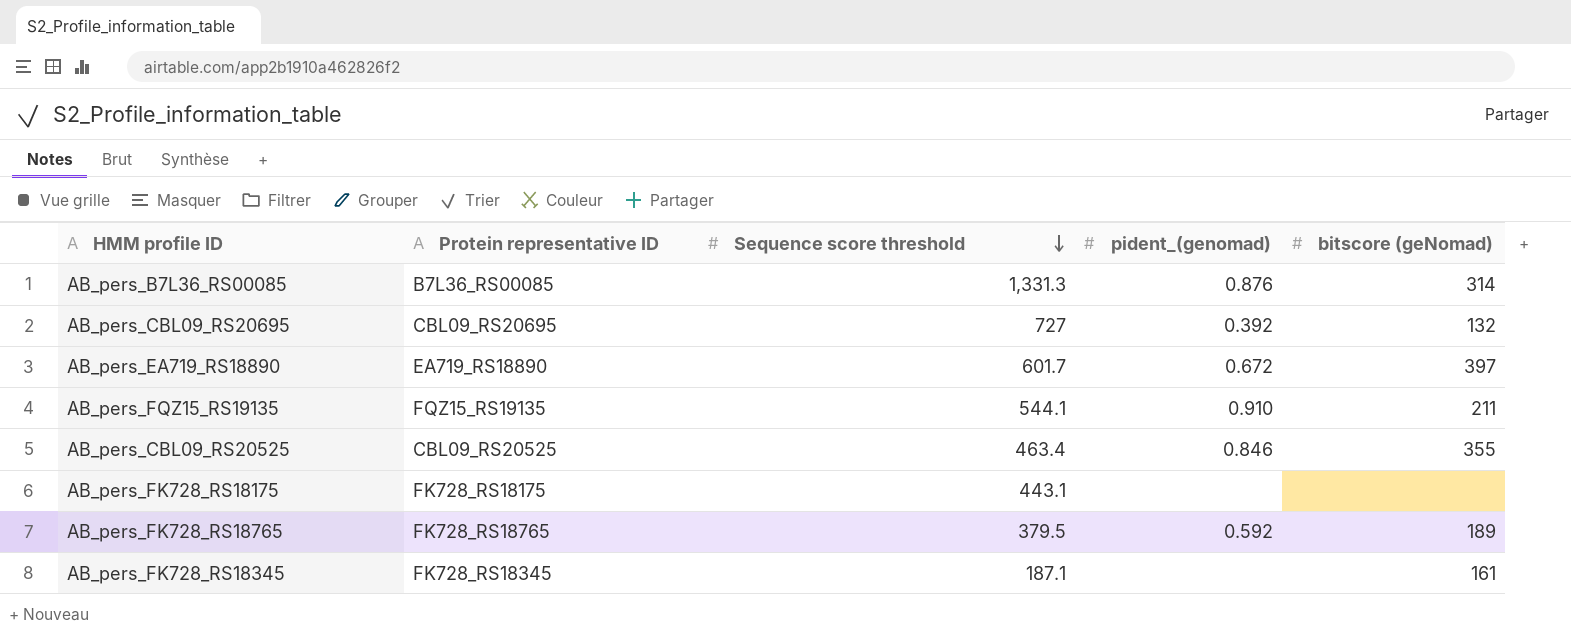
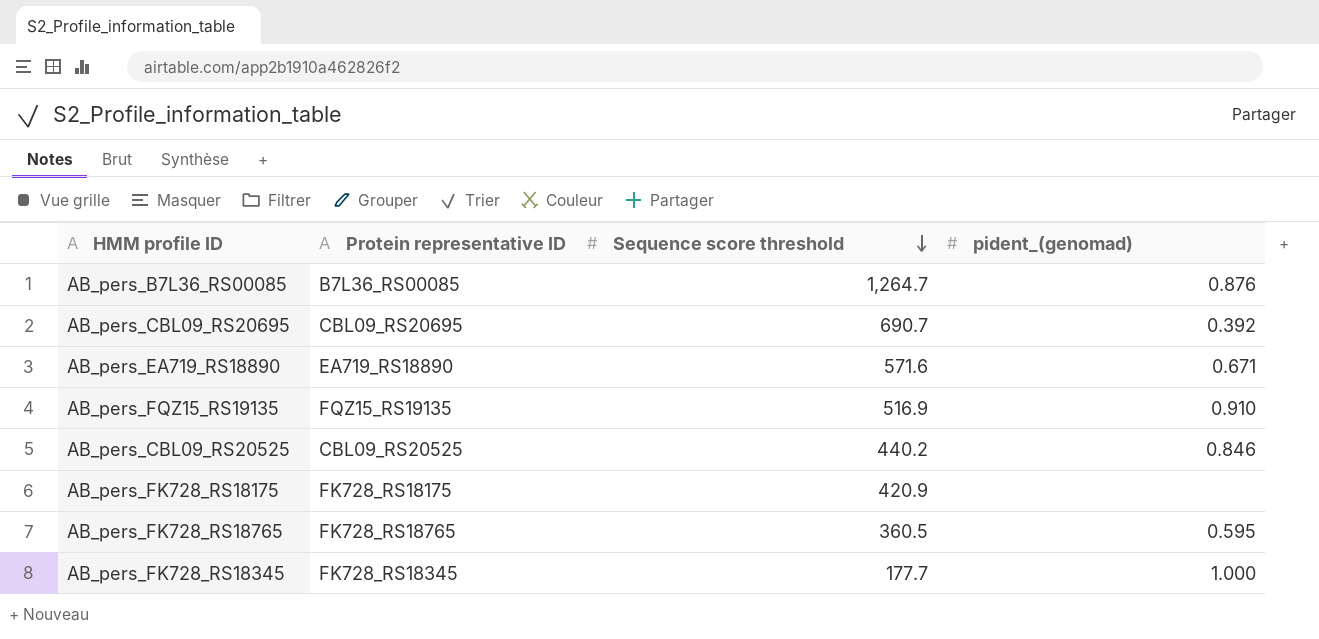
column bitscore (geNomad) | position: 5 -> none
AB_pers_B7L36_RS00085 | Sequence score threshold: 1,331.3 -> 1,264.7
AB_pers_CBL09_RS20695 | Sequence score threshold: 727 -> 690.7
AB_pers_EA719_RS18890 | Sequence score threshold: 601.7 -> 571.6
AB_pers_EA719_RS18890 | pident_(genomad): 0.672 -> 0.671
AB_pers_FQZ15_RS19135 | Sequence score threshold: 544.1 -> 516.9
AB_pers_CBL09_RS20525 | Sequence score threshold: 463.4 -> 440.2
AB_pers_FK728_RS18175 | Sequence score threshold: 443.1 -> 420.9
AB_pers_FK728_RS18765 | Sequence score threshold: 379.5 -> 360.5
AB_pers_FK728_RS18765 | pident_(genomad): 0.592 -> 0.595
AB_pers_FK728_RS18345 | Sequence score threshold: 187.1 -> 177.7
AB_pers_FK728_RS18345 | pident_(genomad): none -> 1.000

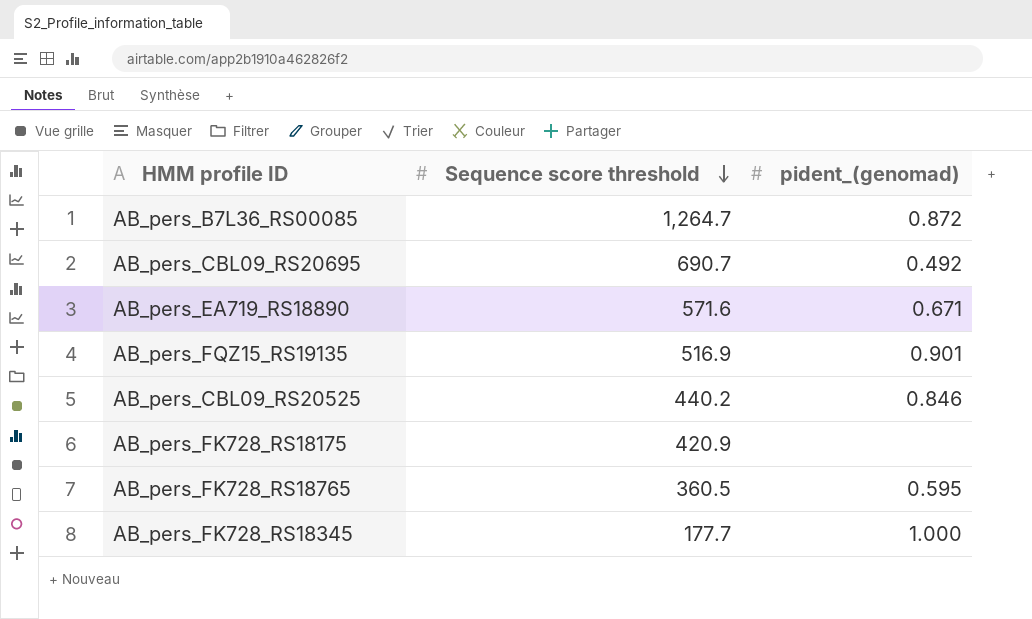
column Protein representative ID | position: 2 -> none
AB_pers_B7L36_RS00085 | pident_(genomad): 0.876 -> 0.872
AB_pers_CBL09_RS20695 | pident_(genomad): 0.392 -> 0.492
AB_pers_FQZ15_RS19135 | pident_(genomad): 0.910 -> 0.901

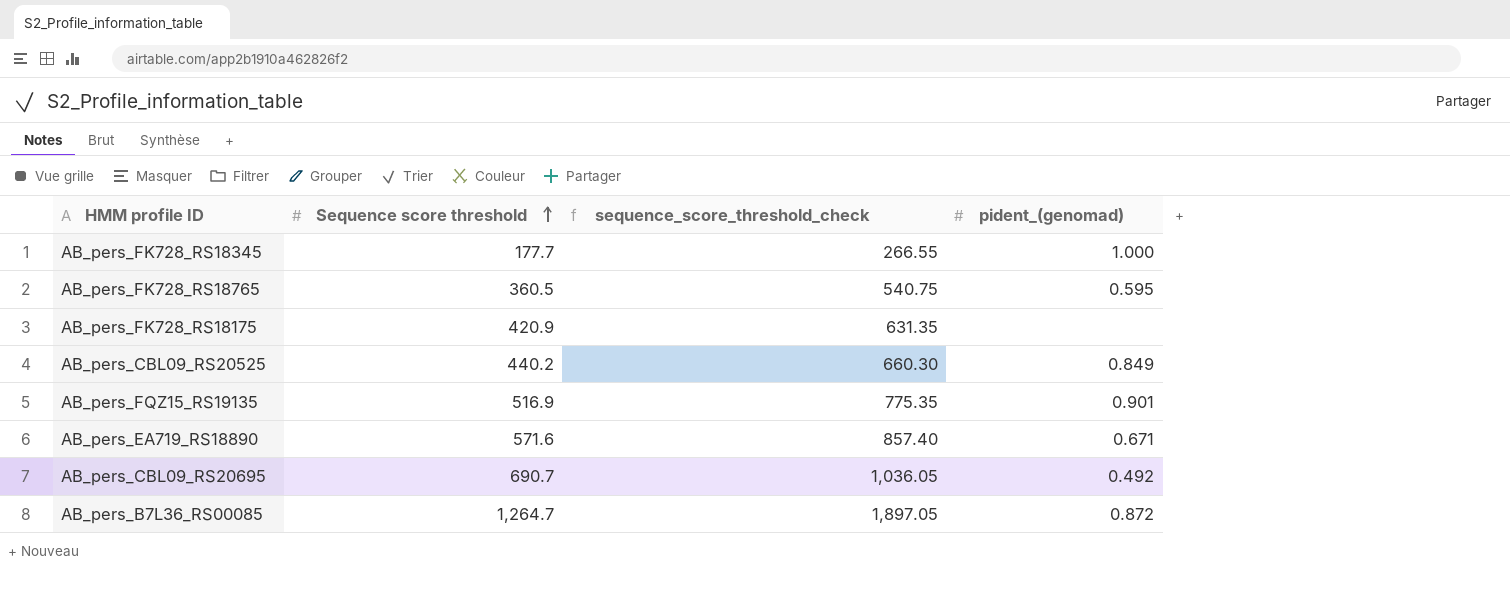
row order: Sequence score threshold descending -> Sequence score threshold ascending
column sequence_score_threshold_check | formula: none -> [Sequence score threshold] * 1.5
AB_pers_CBL09_RS20525 | pident_(genomad): 0.846 -> 0.849

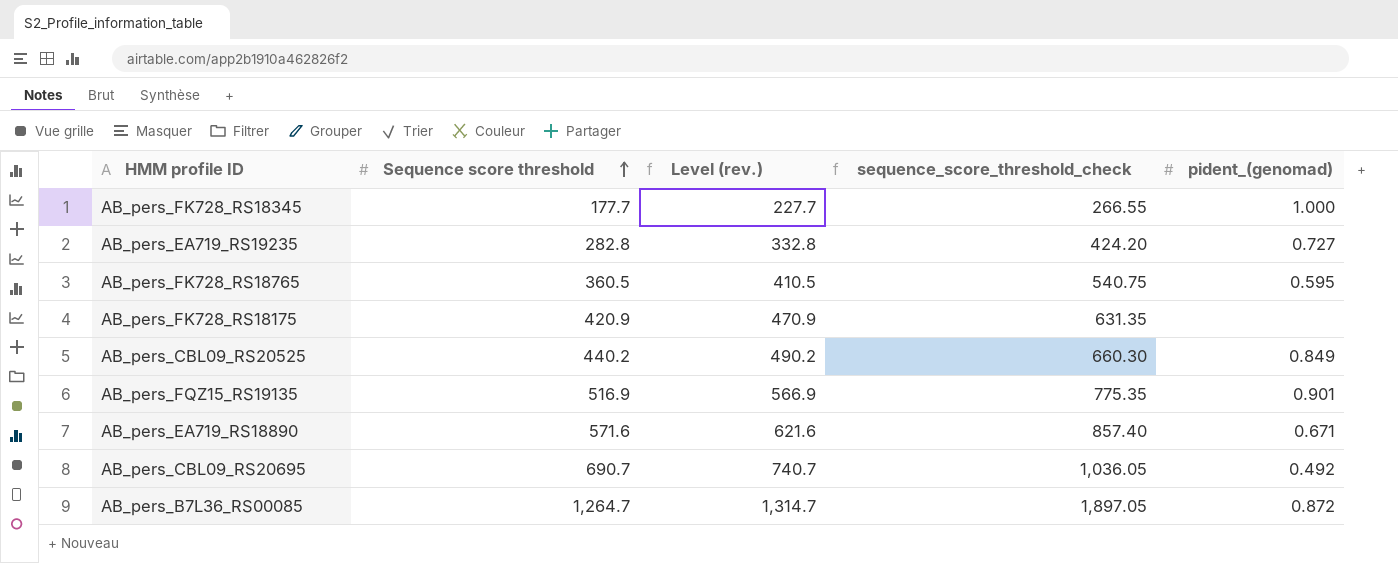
column Level (rev.) | formula: none -> [Sequence score threshold] + 50
row AB_pers_EA719_RS19235: none -> 282.8 | 332.8 | 424.20 | 0.727

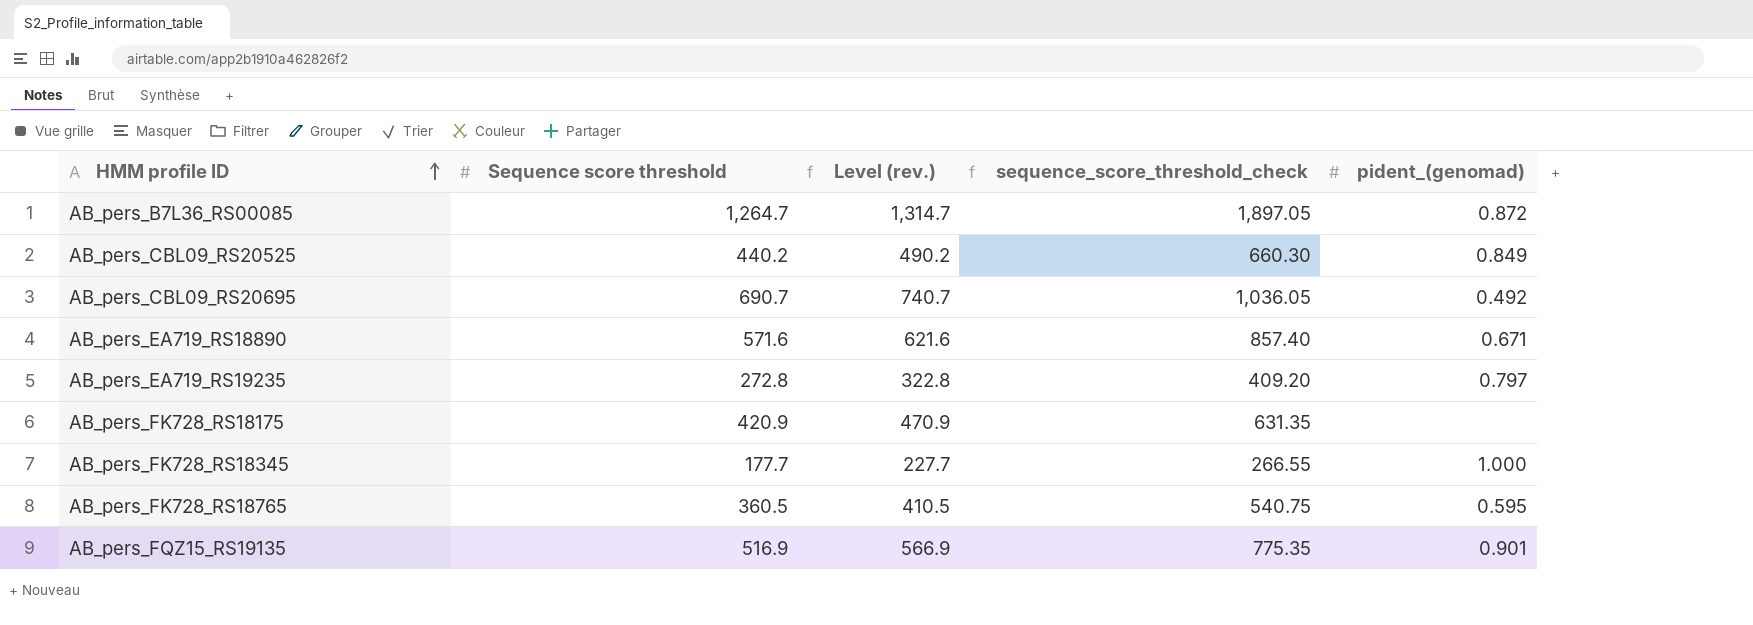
row order: Sequence score threshold ascending -> HMM profile ID ascending
AB_pers_EA719_RS19235 | Sequence score threshold: 282.8 -> 272.8
AB_pers_EA719_RS19235 | Level (rev.): 332.8 -> 322.8
AB_pers_EA719_RS19235 | sequence_score_threshold_check: 424.20 -> 409.20
AB_pers_EA719_RS19235 | pident_(genomad): 0.727 -> 0.797

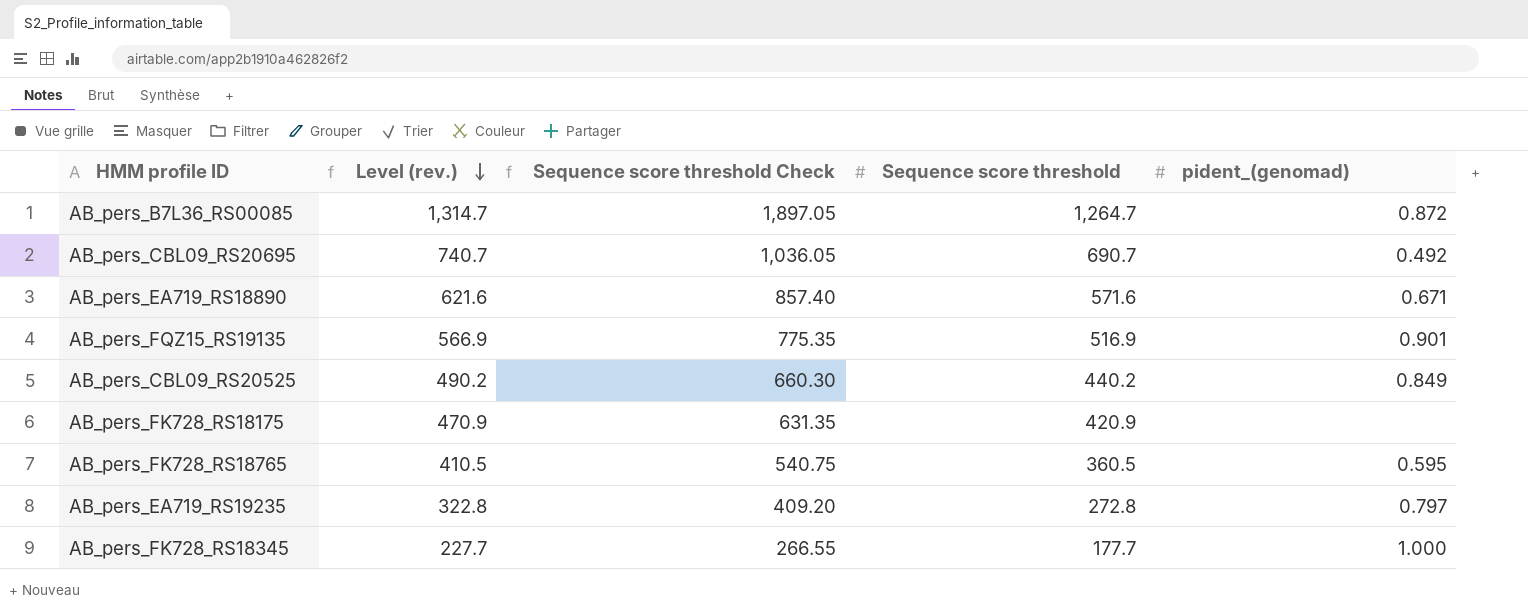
row order: HMM profile ID ascending -> Level (rev.) descending
column name: sequence_score_threshold_check -> Sequence score threshold Check
column Sequence score threshold | position: 2 -> 4

